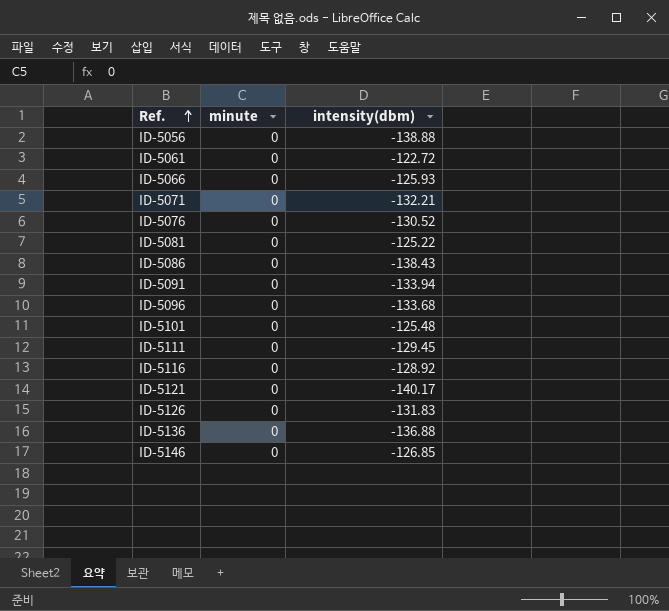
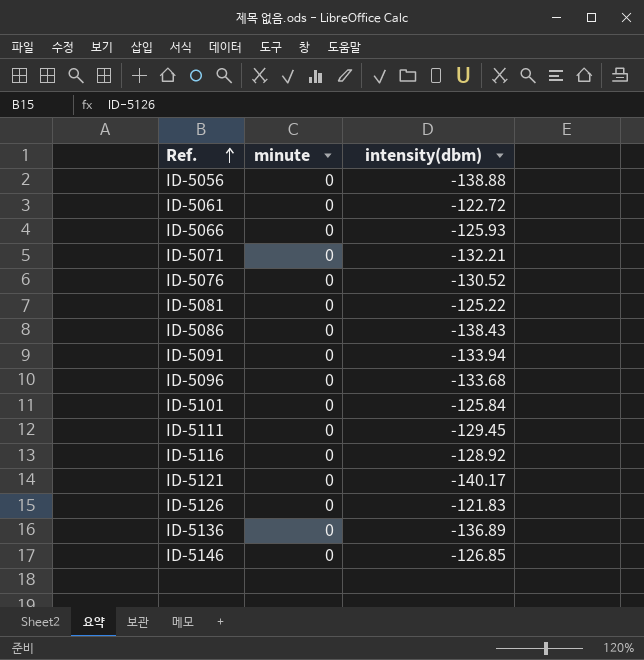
ID-5101 | intensity(dbm): -125.48 -> -125.84
ID-5126 | intensity(dbm): -131.83 -> -121.83
ID-5136 | intensity(dbm): -136.88 -> -136.89

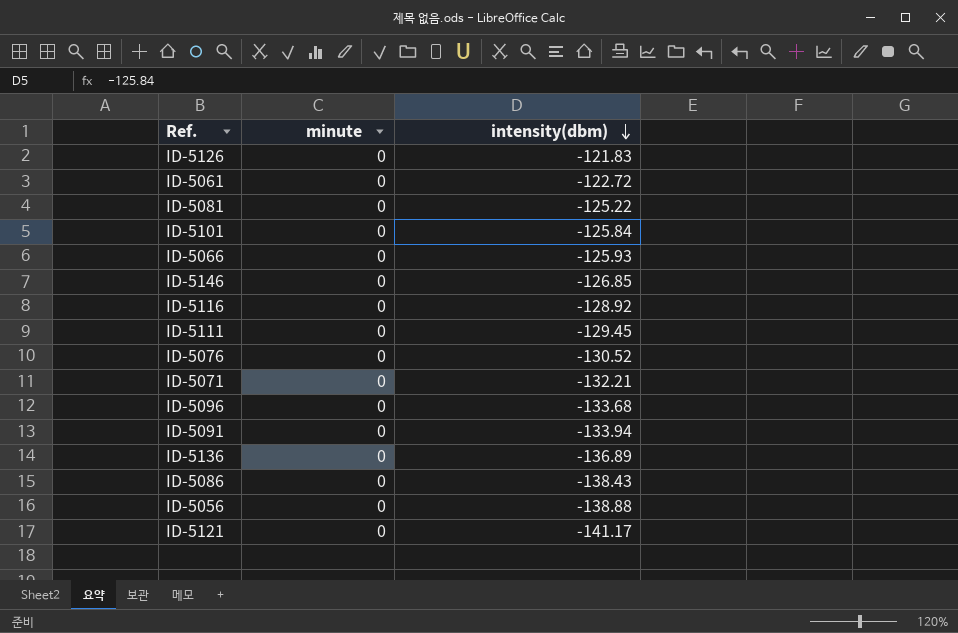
row order: Ref. ascending -> intensity(dbm) descending
ID-5121 | intensity(dbm): -140.17 -> -141.17

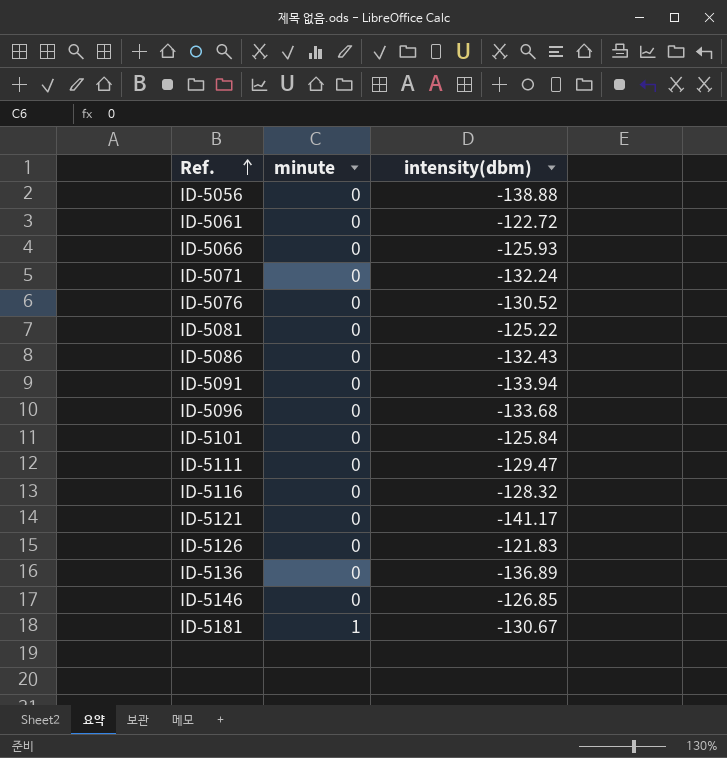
row order: intensity(dbm) descending -> Ref. ascending
ID-5071 | intensity(dbm): -132.21 -> -132.24
ID-5086 | intensity(dbm): -138.43 -> -132.43
ID-5111 | intensity(dbm): -129.45 -> -129.47
ID-5116 | intensity(dbm): -128.92 -> -128.32
row ID-5181: none -> 1 | -130.67

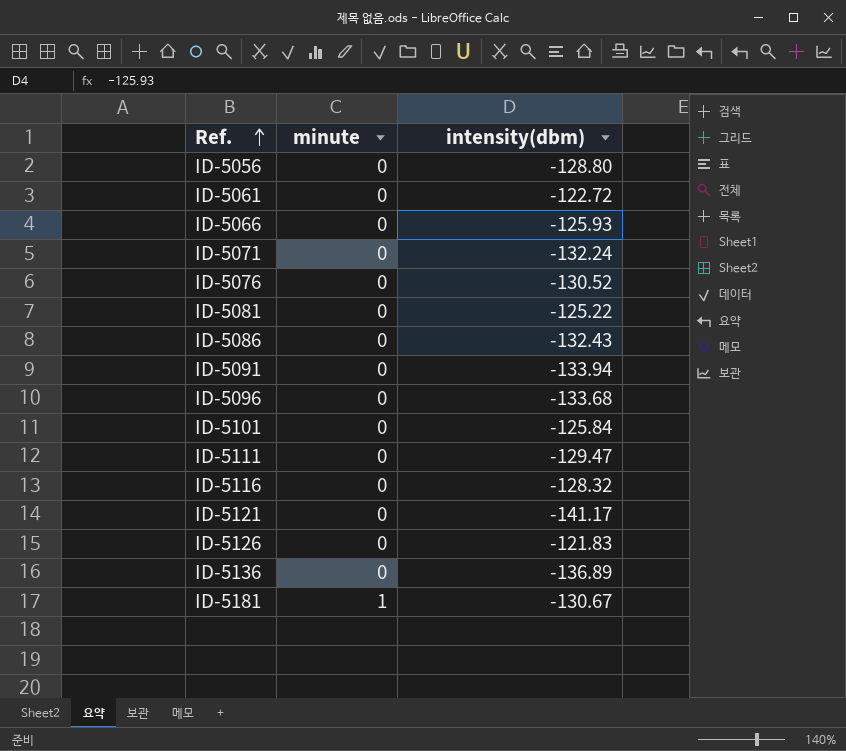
row ID-5146: 0 | -126.85 -> none
ID-5056 | intensity(dbm): -138.88 -> -128.80

